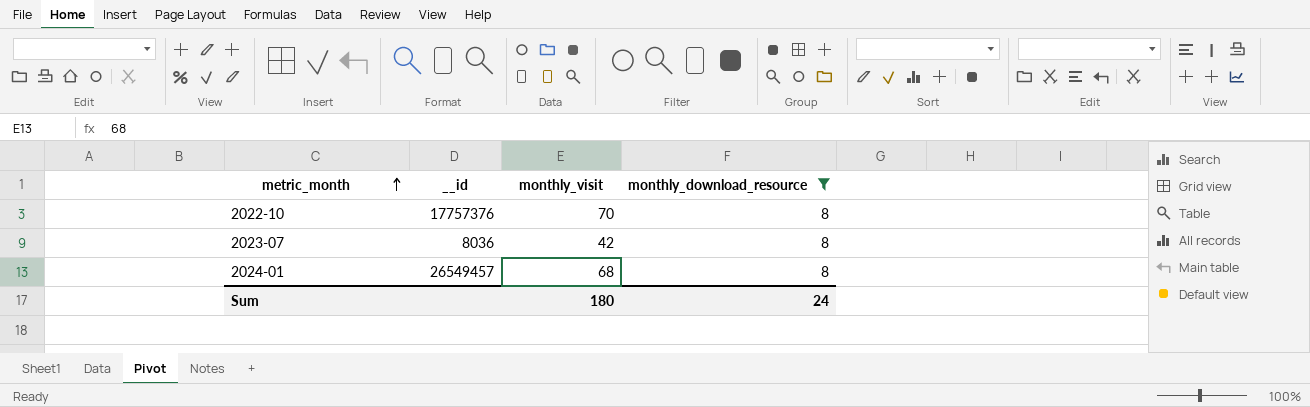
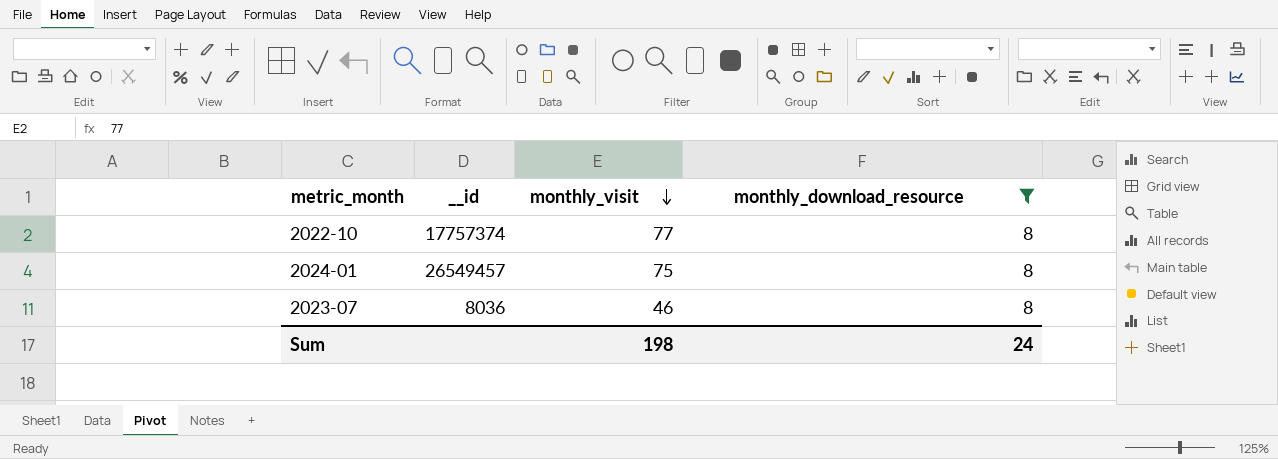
row order: metric_month ascending -> monthly_visit descending
2022-10 | __id: 17757376 -> 17757374
2022-10 | monthly_visit: 70 -> 77
2024-01 | monthly_visit: 68 -> 75
2023-07 | monthly_visit: 42 -> 46
Sum | monthly_visit: 180 -> 198

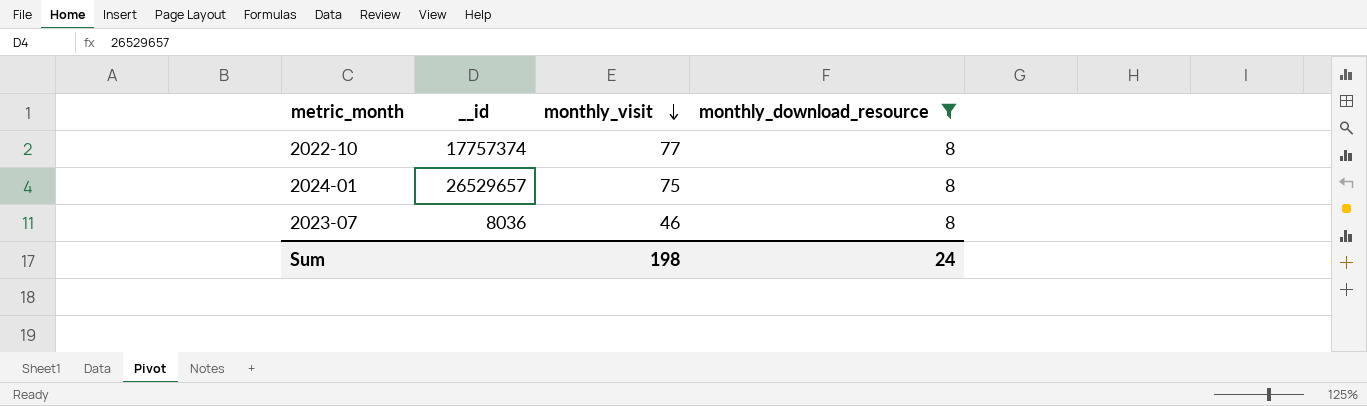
2024-01 | __id: 26549457 -> 26529657

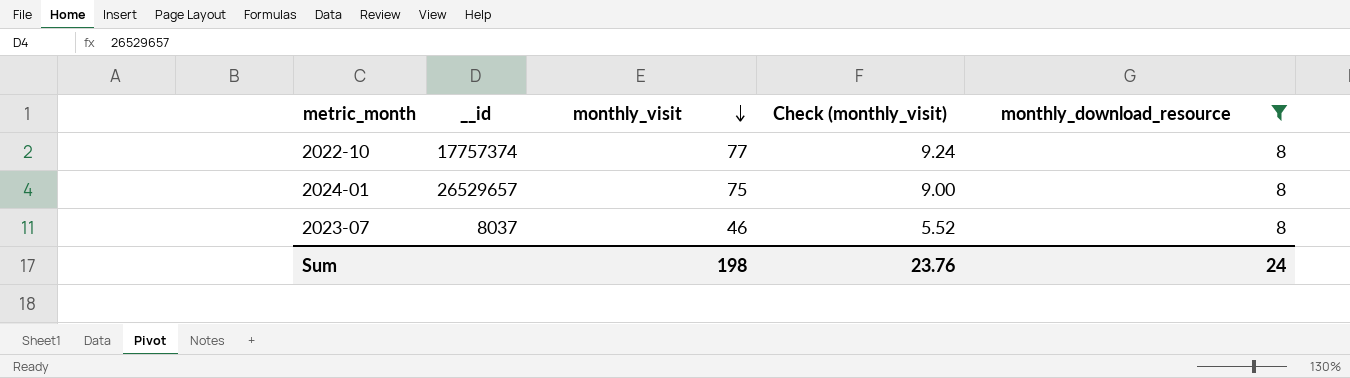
column Check (monthly_visit) | formula: none -> [monthly_visit] * 0.12
2023-07 | __id: 8036 -> 8037

